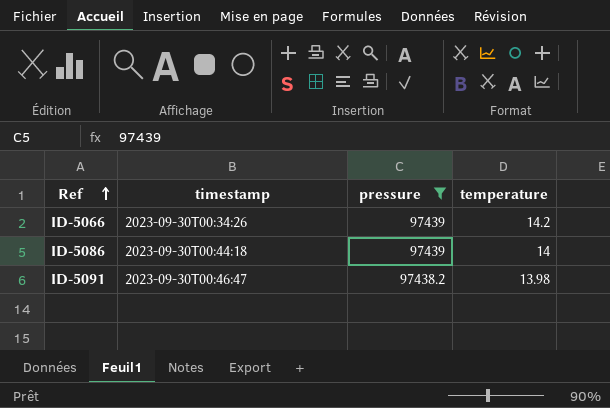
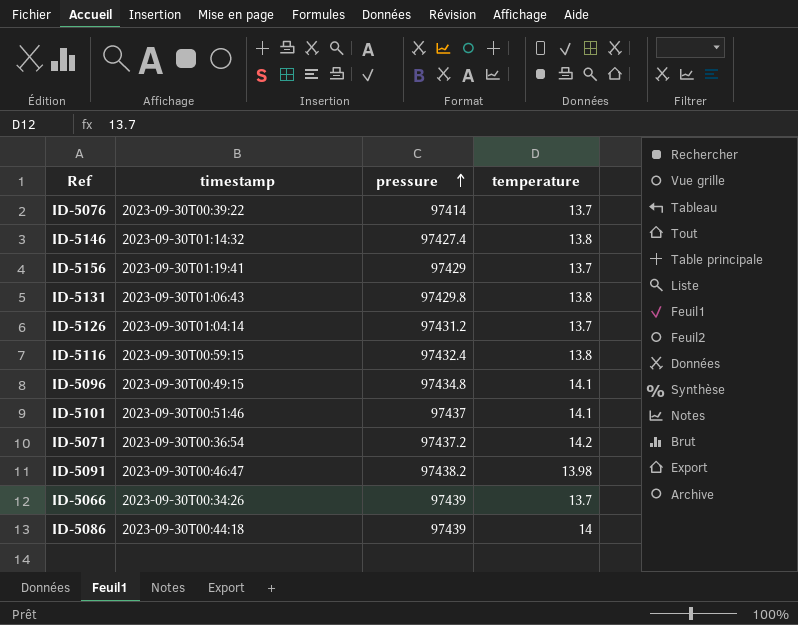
filter: pressure >= 97438.2 -> none
row order: Ref ascending -> pressure ascending
ID-5066 | temperature: 14.2 -> 13.7

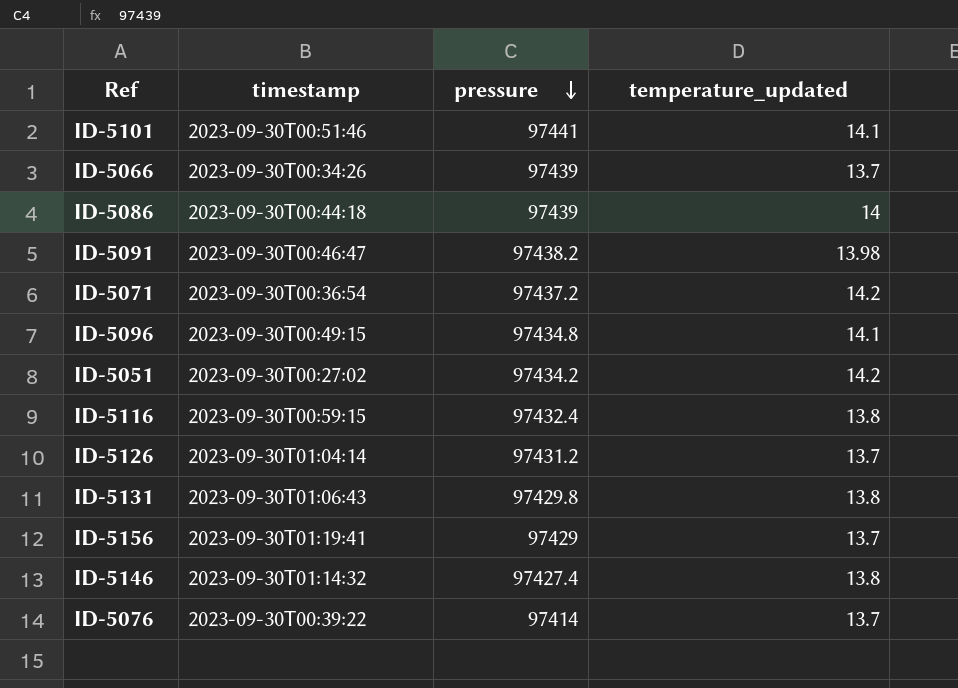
row order: pressure ascending -> pressure descending
column name: temperature -> temperature_updated
ID-5101 | pressure: 97437 -> 97441
row ID-5051: none -> 2023-09-30T00:27:02 | 97434.2 | 14.2

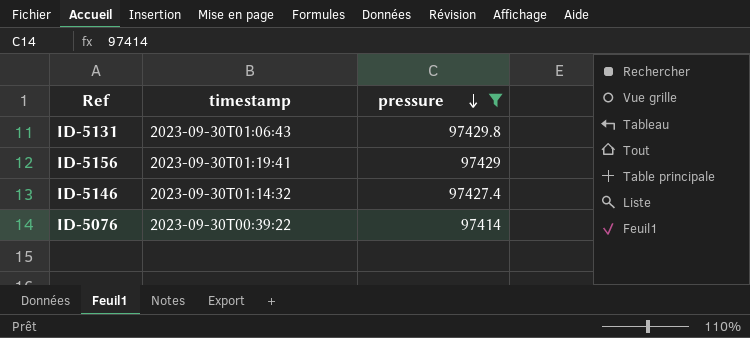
filter: none -> pressure <= 97429.8
column temperature_updated | position: 4 -> none

